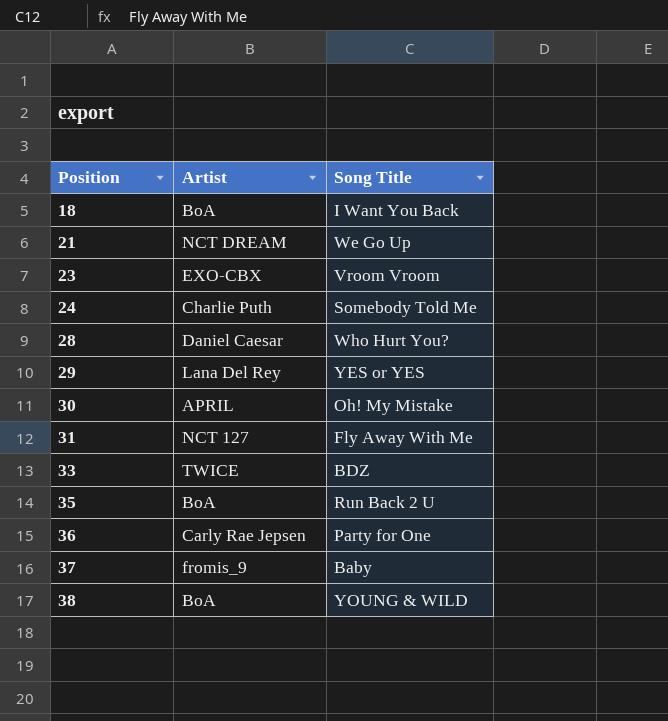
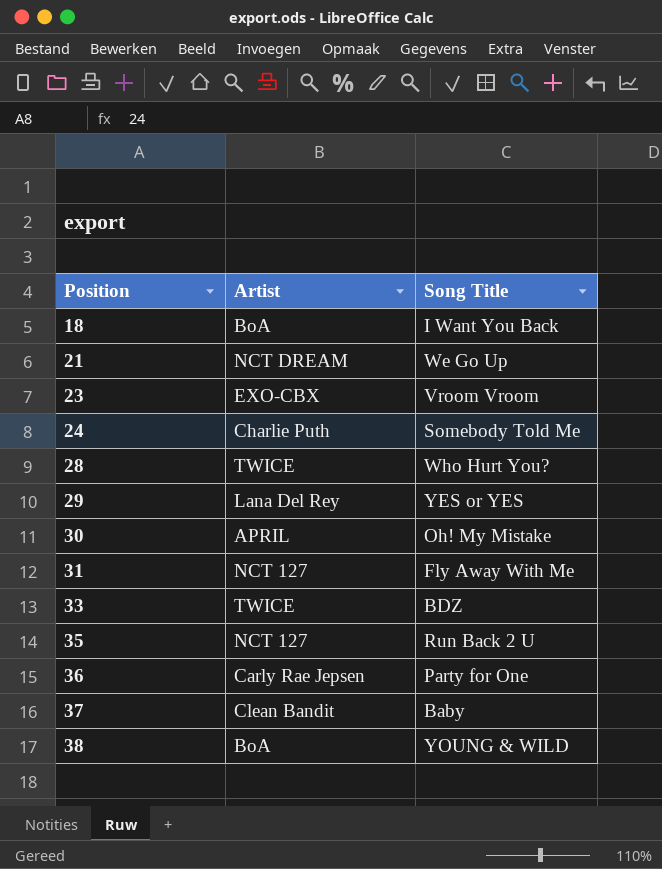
28 | Artist: Daniel Caesar -> TWICE
35 | Artist: BoA -> NCT 127
37 | Artist: fromis_9 -> Clean Bandit

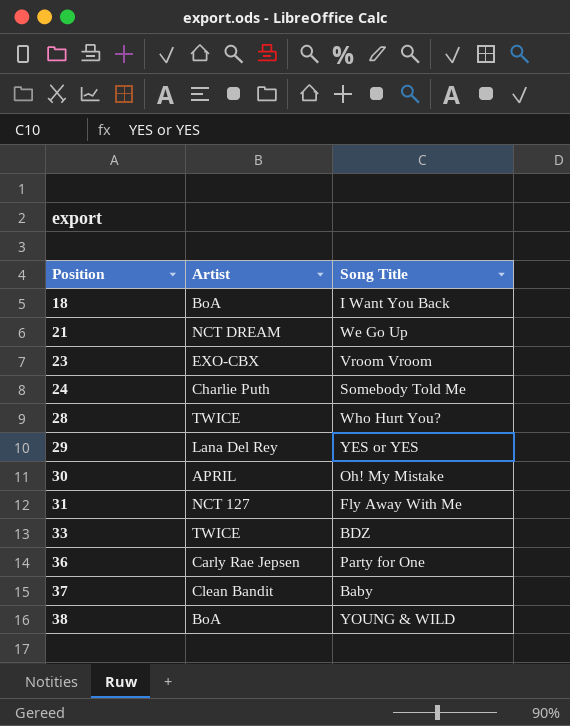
row 35: NCT 127 | Run Back 2 U -> none

